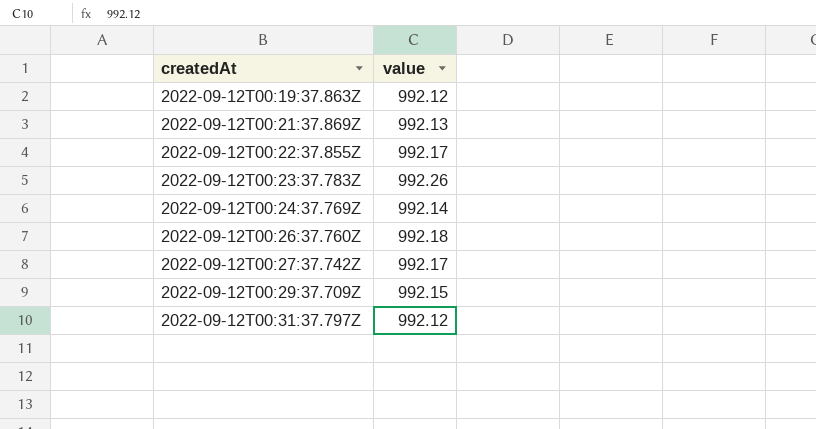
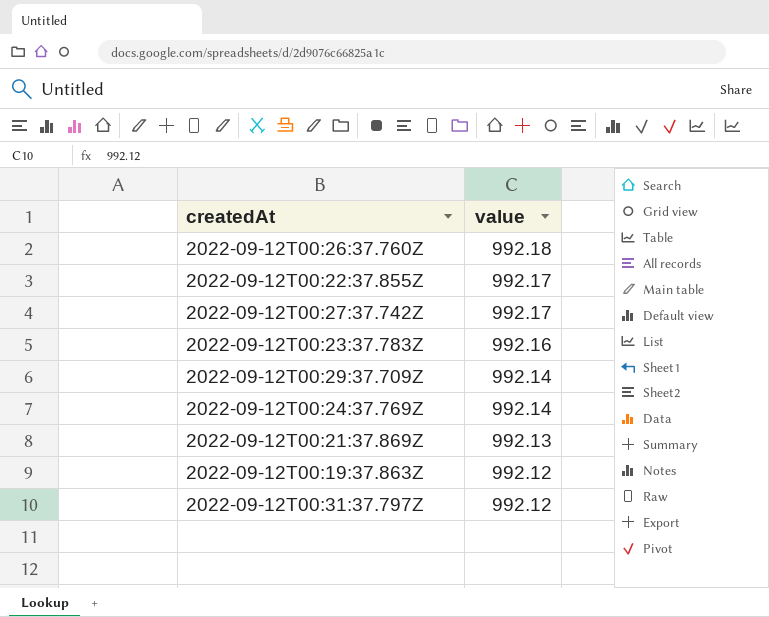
row order: createdAt ascending -> value descending
2022-09-12T00:23:37.783Z | value: 992.26 -> 992.16
2022-09-12T00:29:37.709Z | value: 992.15 -> 992.14

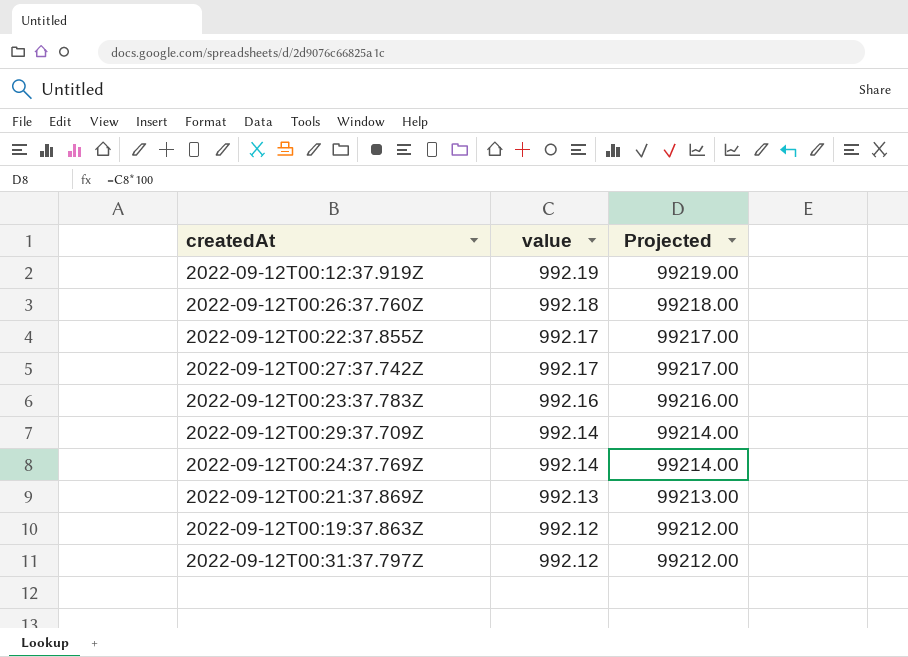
column Projected | formula: none -> [value] * 100
row 2022-09-12T00:12:37.919Z: none -> 992.19 | 99219.00

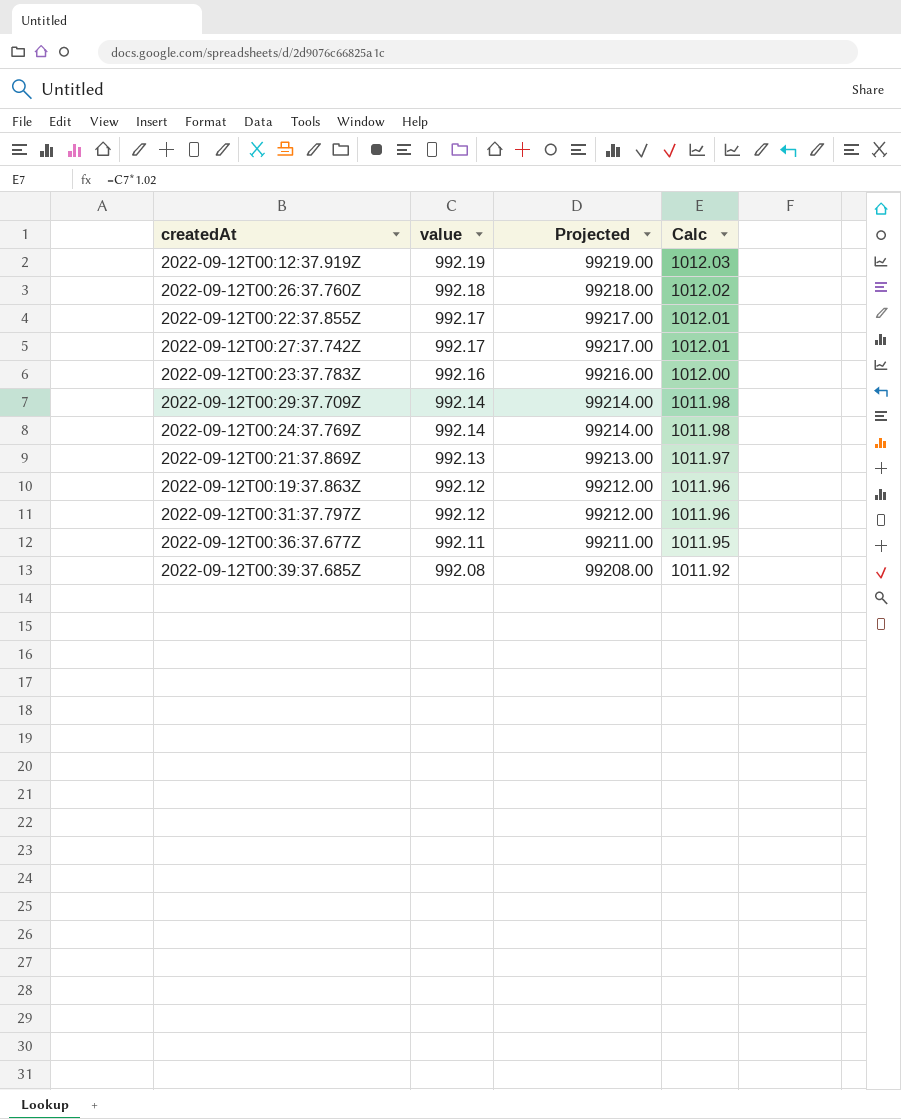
column Calc | formula: none -> [value] * 1.02
row 2022-09-12T00:36:37.677Z: none -> 992.11 | 99211.00 | 1011.95
row 2022-09-12T00:39:37.685Z: none -> 992.08 | 99208.00 | 1011.92

